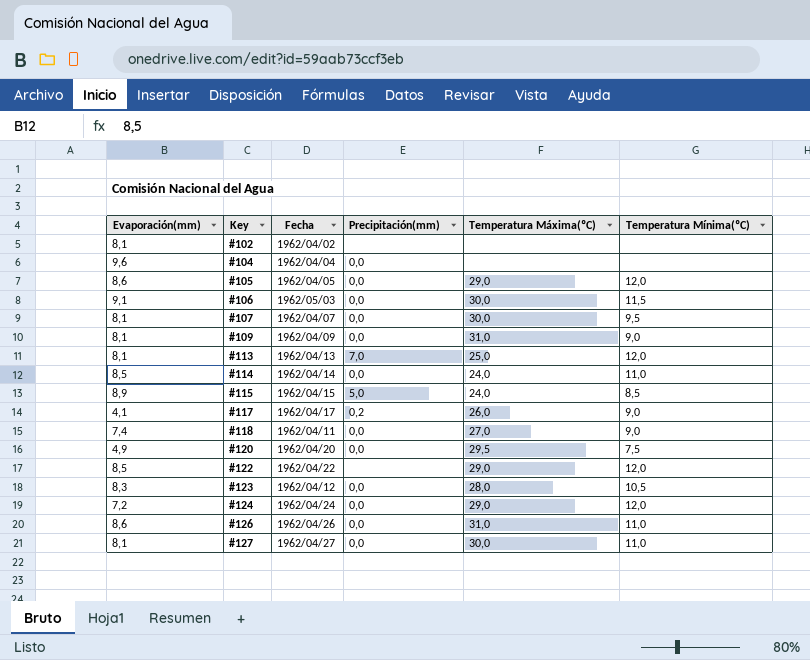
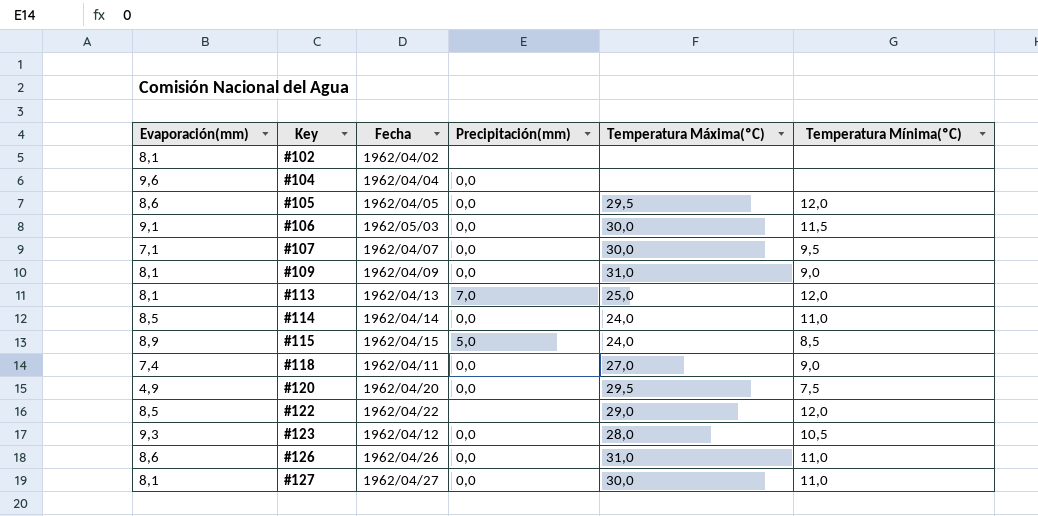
row #117: 4,1 | 1962/04/17 | 0,2 | 26,0 | 9,0 -> none
row #124: 7,2 | 1962/04/24 | 0,0 | 29,0 | 12,0 -> none
#105 | Temperatura Máxima(ºC): 29,0 -> 29,5
#107 | Evaporación(mm): 8,1 -> 7,1
#123 | Evaporación(mm): 8,3 -> 9,3

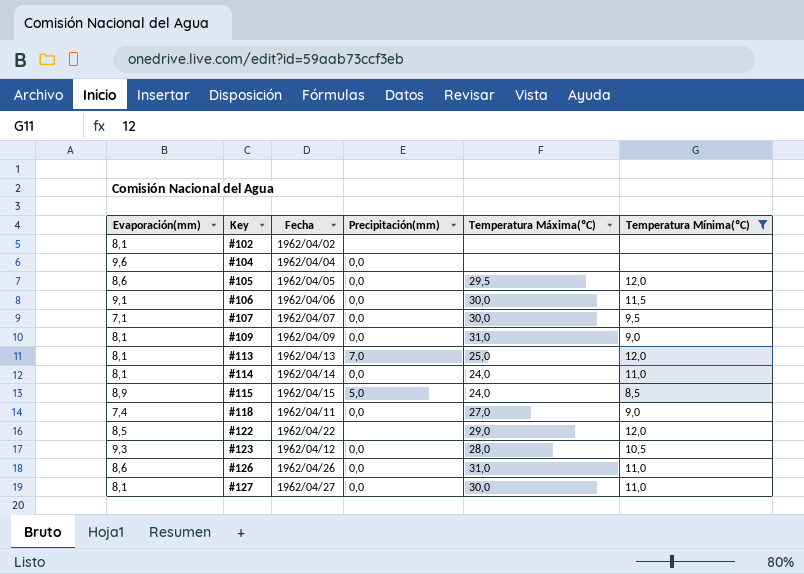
filter: none -> Temperatura Mínima(ºC) != 7,5
#106 | Fecha: 1962/05/03 -> 1962/04/06
#114 | Evaporación(mm): 8,5 -> 8,1

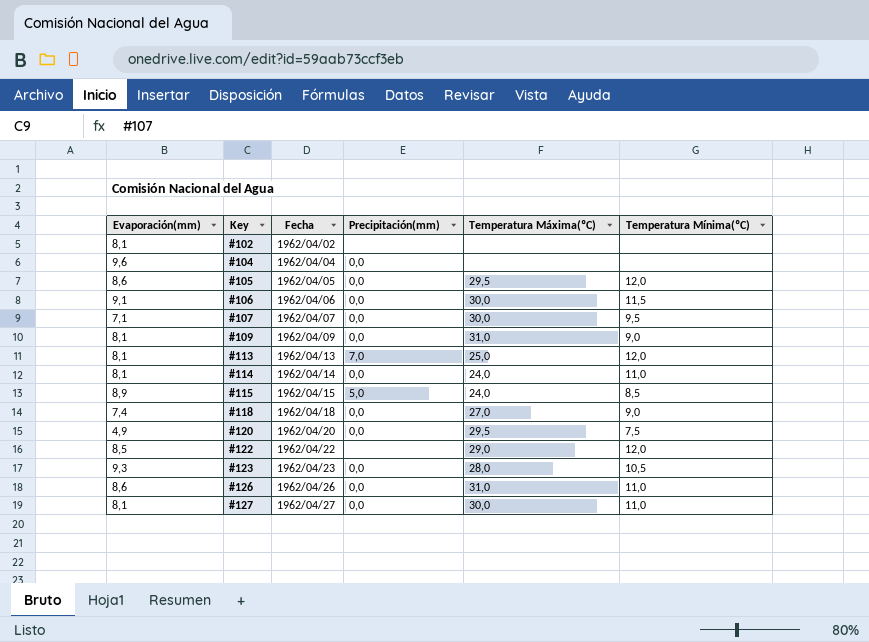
filter: Temperatura Mínima(ºC) != 7,5 -> none
#118 | Fecha: 1962/04/11 -> 1962/04/18
#123 | Fecha: 1962/04/12 -> 1962/04/23

